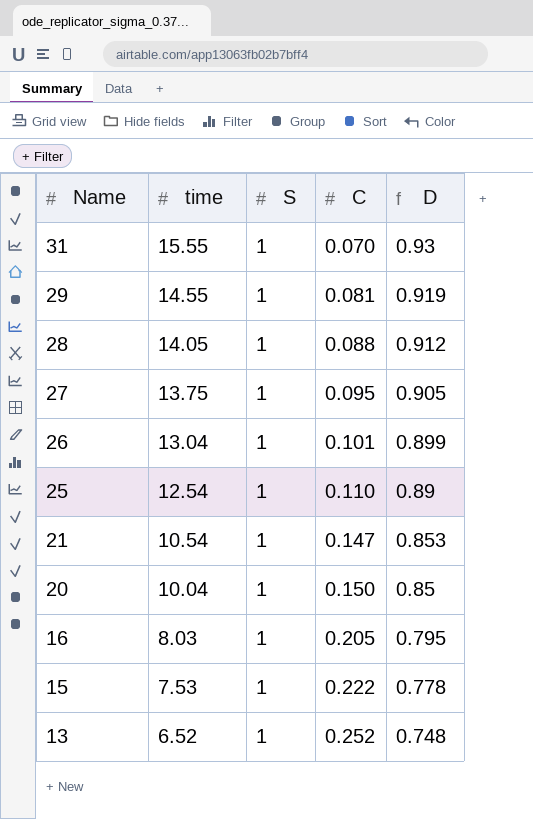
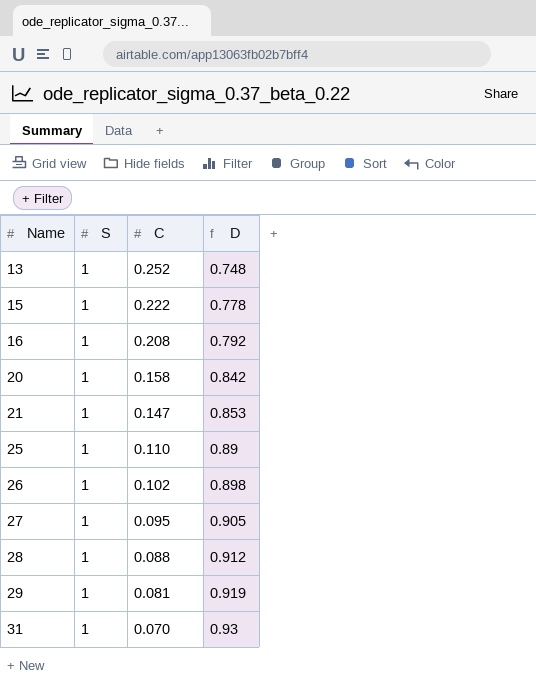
row order: Name descending -> Name ascending
column time | position: 2 -> none
16 | C: 0.205 -> 0.208
16 | D: 0.795 -> 0.792
20 | C: 0.150 -> 0.158
20 | D: 0.85 -> 0.842
26 | C: 0.101 -> 0.102
26 | D: 0.899 -> 0.898

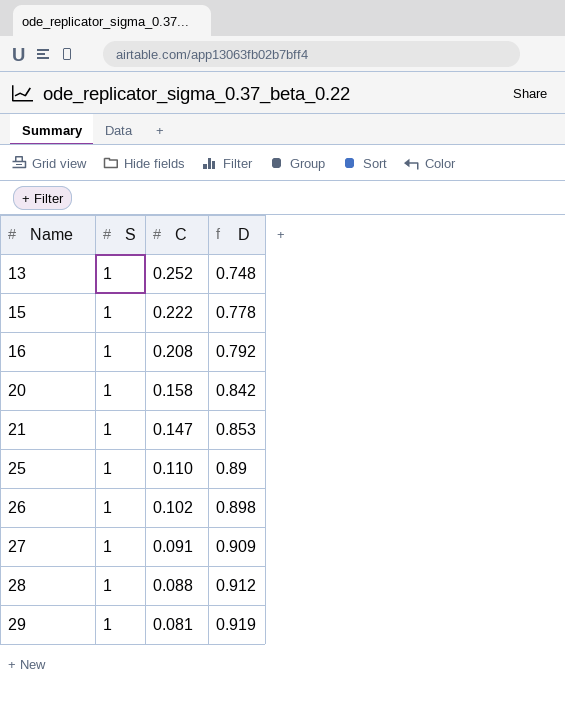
row 31: 1 | 0.070 | 0.93 -> none
27 | C: 0.095 -> 0.091
27 | D: 0.905 -> 0.909

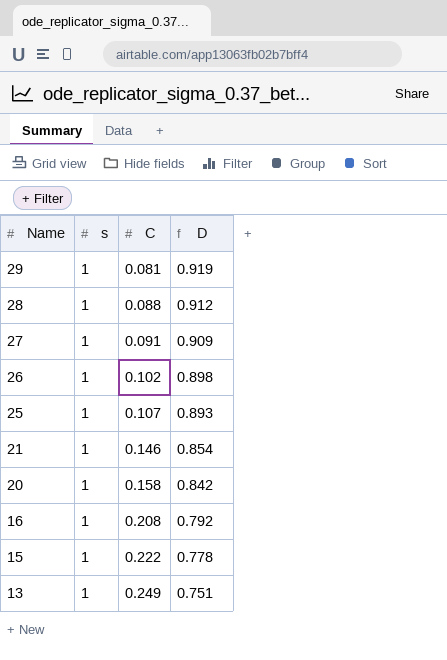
row order: Name ascending -> Name descending
column name: S -> s
25 | C: 0.110 -> 0.107
25 | D: 0.89 -> 0.893
21 | C: 0.147 -> 0.146
21 | D: 0.853 -> 0.854
13 | C: 0.252 -> 0.249
13 | D: 0.748 -> 0.751

